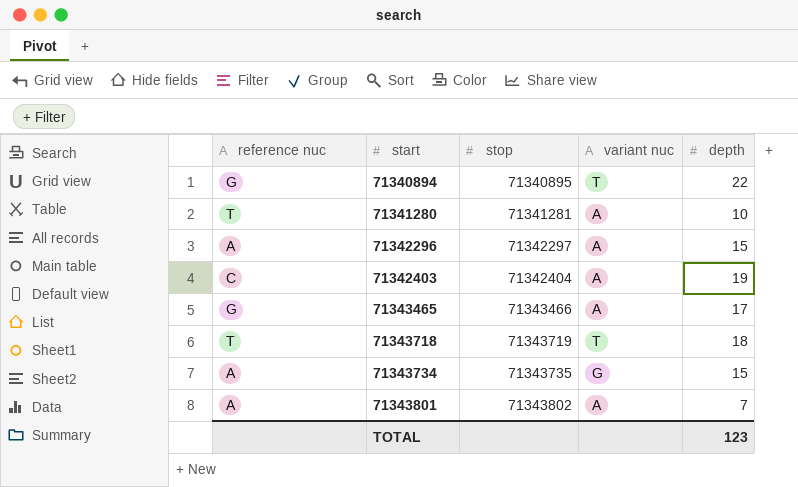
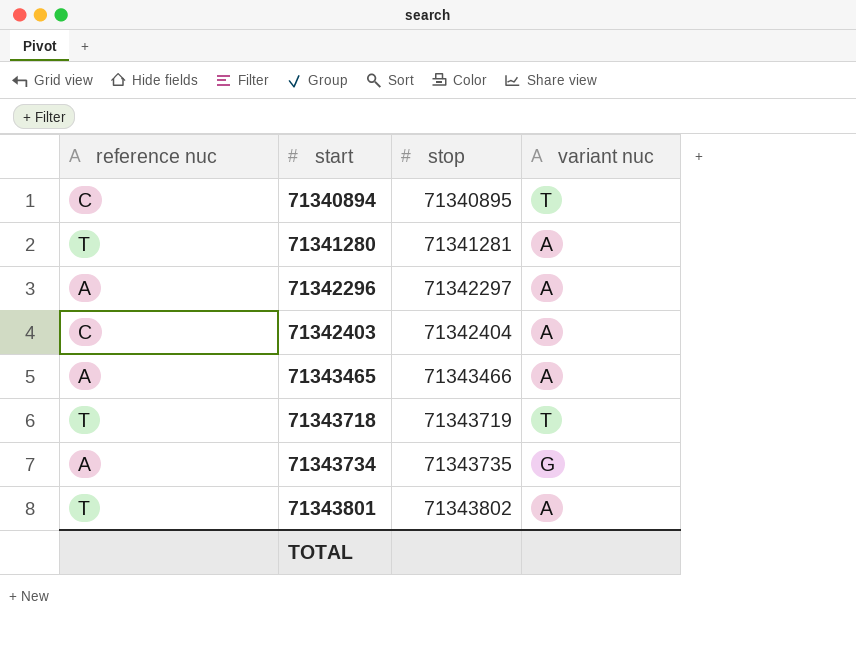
column depth | position: 5 -> none
71340894 | reference nuc: G -> C
71343465 | reference nuc: G -> A
71343801 | reference nuc: A -> T

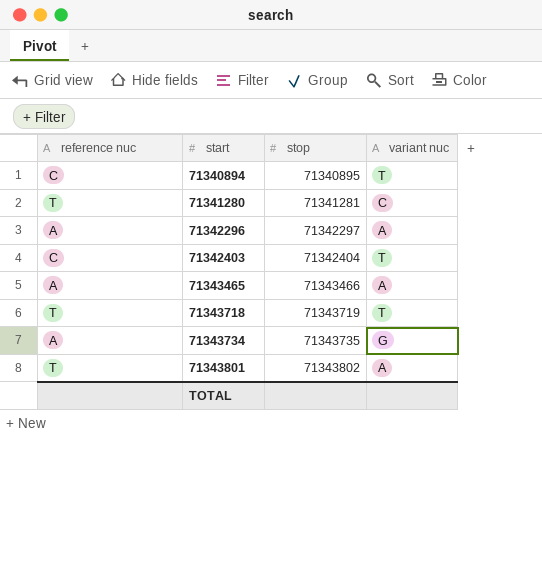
71341280 | variant nuc: A -> C
71342403 | variant nuc: A -> T

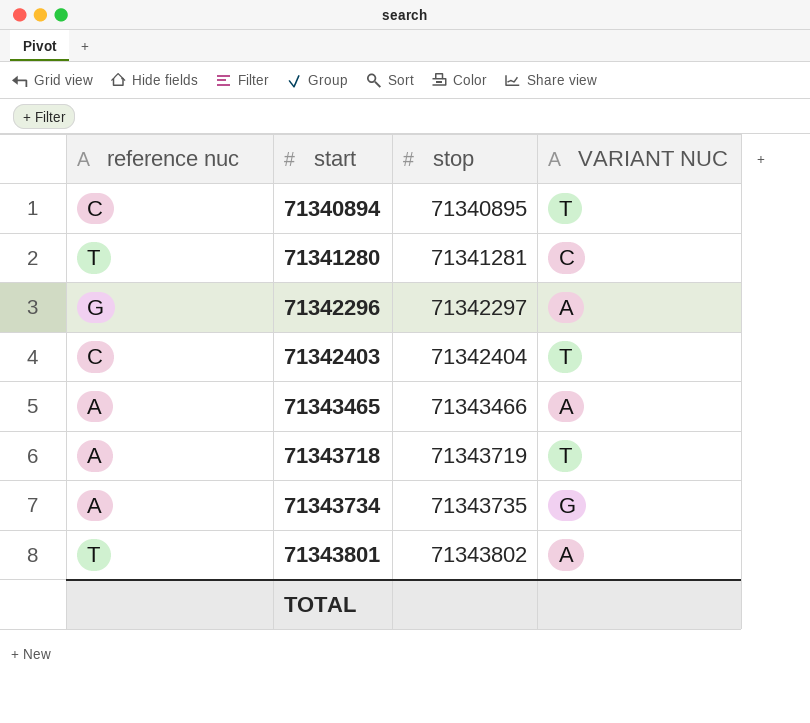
column name: variant nuc -> VARIANT NUC
71342296 | reference nuc: A -> G
71343718 | reference nuc: T -> A

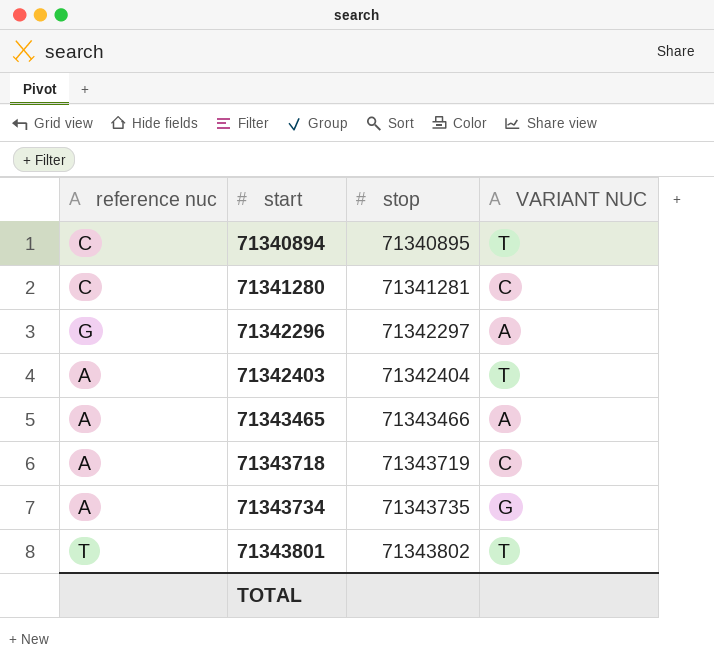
71341280 | reference nuc: T -> C
71342403 | reference nuc: C -> A
71343718 | VARIANT NUC: T -> C
71343801 | VARIANT NUC: A -> T

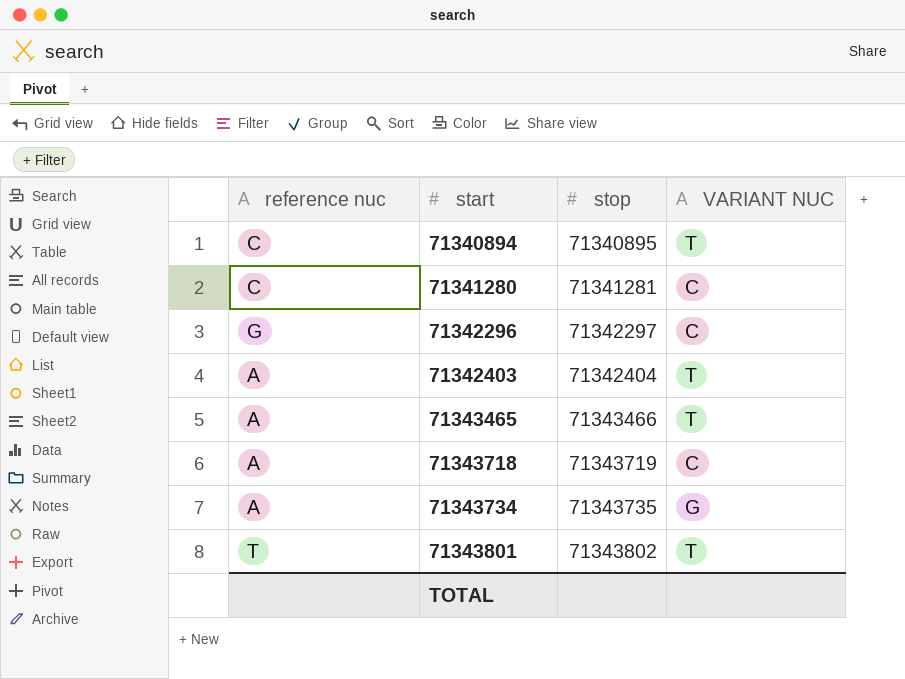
71342296 | VARIANT NUC: A -> C
71343465 | VARIANT NUC: A -> T

